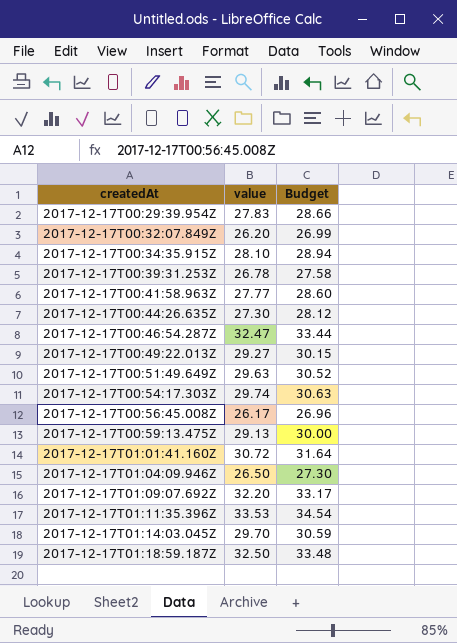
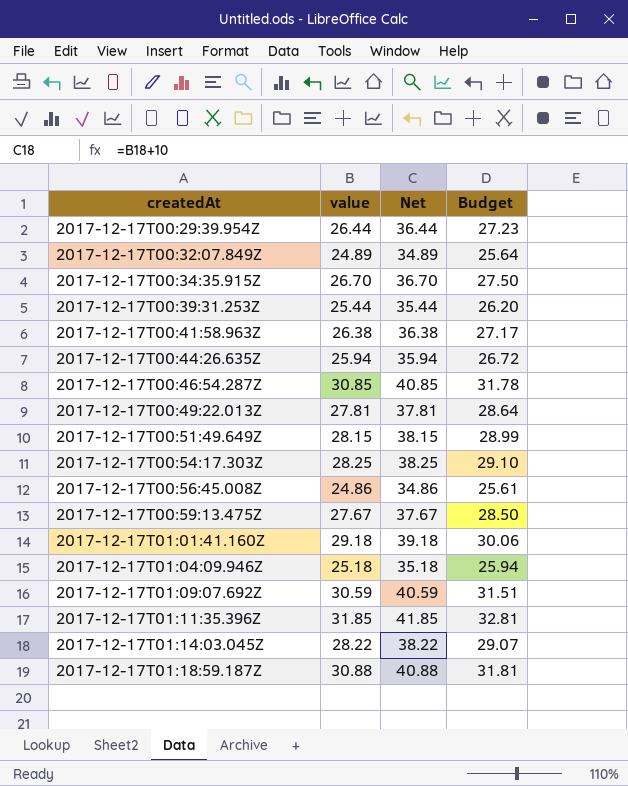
column Net | formula: none -> [value] + 10
2017-12-17T00:29:39.954Z | value: 27.83 -> 26.44
2017-12-17T00:29:39.954Z | Budget: 28.66 -> 27.23
2017-12-17T00:32:07.849Z | value: 26.20 -> 24.89
2017-12-17T00:32:07.849Z | Budget: 26.99 -> 25.64
2017-12-17T00:34:35.915Z | value: 28.10 -> 26.70
2017-12-17T00:34:35.915Z | Budget: 28.94 -> 27.50
2017-12-17T00:39:31.253Z | value: 26.78 -> 25.44
2017-12-17T00:39:31.253Z | Budget: 27.58 -> 26.20
2017-12-17T00:41:58.963Z | value: 27.77 -> 26.38
2017-12-17T00:41:58.963Z | Budget: 28.60 -> 27.17
2017-12-17T00:44:26.635Z | value: 27.30 -> 25.94
2017-12-17T00:44:26.635Z | Budget: 28.12 -> 26.72
2017-12-17T00:46:54.287Z | value: 32.47 -> 30.85
2017-12-17T00:46:54.287Z | Budget: 33.44 -> 31.78
2017-12-17T00:49:22.013Z | value: 29.27 -> 27.81
2017-12-17T00:49:22.013Z | Budget: 30.15 -> 28.64
2017-12-17T00:51:49.649Z | value: 29.63 -> 28.15
2017-12-17T00:51:49.649Z | Budget: 30.52 -> 28.99
2017-12-17T00:54:17.303Z | value: 29.74 -> 28.25
2017-12-17T00:54:17.303Z | Budget: 30.63 -> 29.10
2017-12-17T00:56:45.008Z | value: 26.17 -> 24.86
2017-12-17T00:56:45.008Z | Budget: 26.96 -> 25.61
2017-12-17T00:59:13.475Z | value: 29.13 -> 27.67
2017-12-17T00:59:13.475Z | Budget: 30.00 -> 28.50
2017-12-17T01:01:41.160Z | value: 30.72 -> 29.18
2017-12-17T01:01:41.160Z | Budget: 31.64 -> 30.06
2017-12-17T01:04:09.946Z | value: 26.50 -> 25.18
2017-12-17T01:04:09.946Z | Budget: 27.30 -> 25.94
2017-12-17T01:09:07.692Z | value: 32.20 -> 30.59
2017-12-17T01:09:07.692Z | Budget: 33.17 -> 31.51
2017-12-17T01:11:35.396Z | value: 33.53 -> 31.85
2017-12-17T01:11:35.396Z | Budget: 34.54 -> 32.81
2017-12-17T01:14:03.045Z | value: 29.70 -> 28.22
2017-12-17T01:14:03.045Z | Budget: 30.59 -> 29.07
2017-12-17T01:18:59.187Z | value: 32.50 -> 30.88
2017-12-17T01:18:59.187Z | Budget: 33.48 -> 31.81

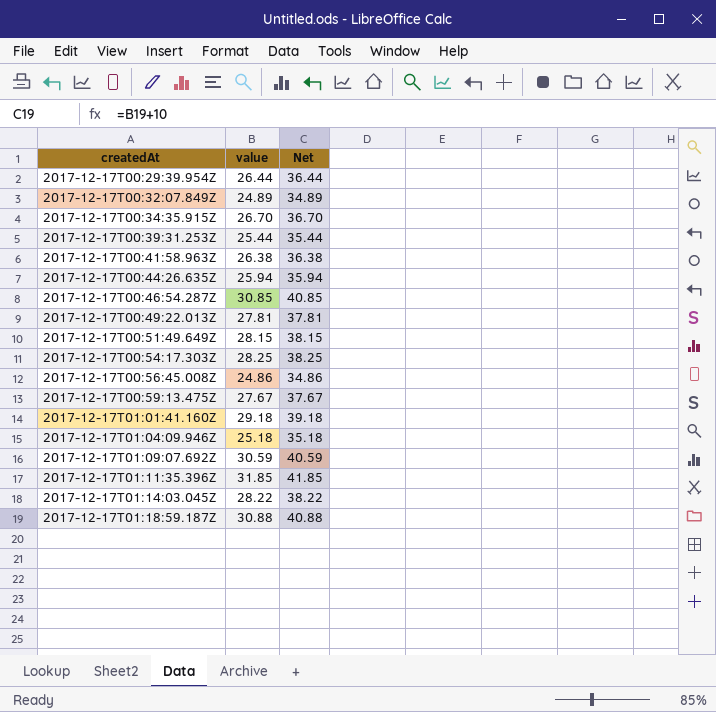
column Budget | formula: [value] * 1.03 -> none

